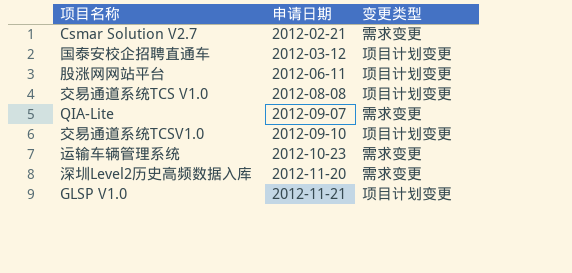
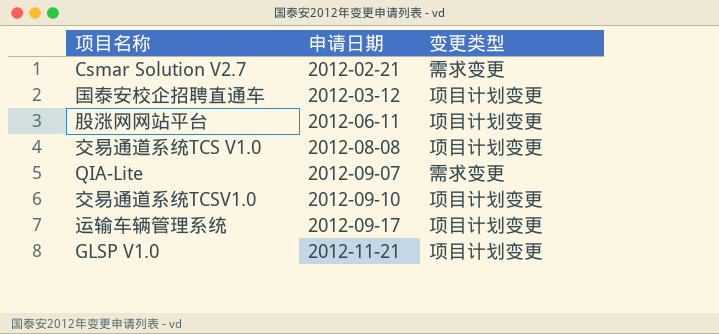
row 深圳Level2历史高频数据入库: 2012-11-20 | 需求变更 -> none
运输车辆管理系统 | 申请日期: 2012-10-23 -> 2012-09-17
运输车辆管理系统 | 变更类型: 需求变更 -> 项目计划变更

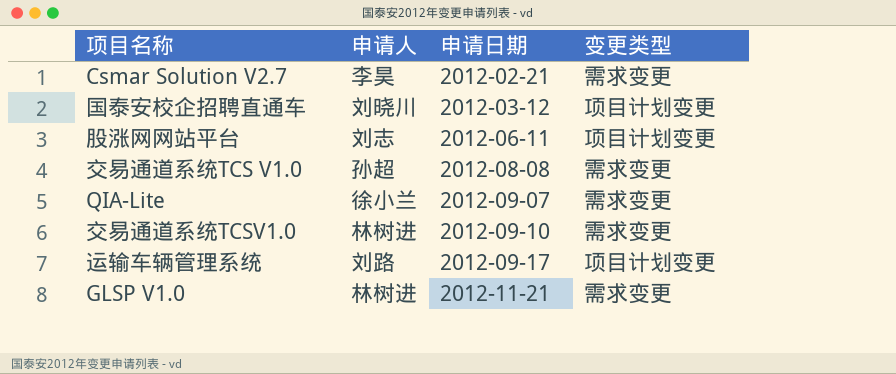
column 申请人 | position: none -> 2
交易通道系统TCS V1.0 | 变更类型: 项目计划变更 -> 需求变更
交易通道系统TCSV1.0 | 变更类型: 项目计划变更 -> 需求变更
GLSP V1.0 | 变更类型: 项目计划变更 -> 需求变更

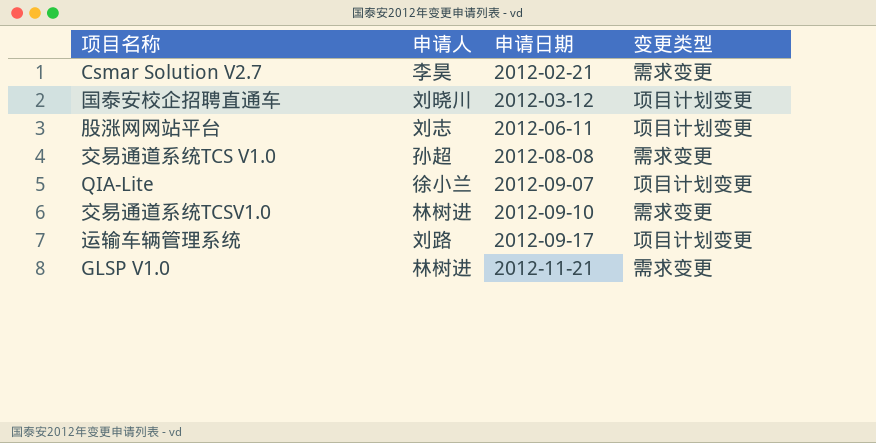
QIA-Lite | 变更类型: 需求变更 -> 项目计划变更

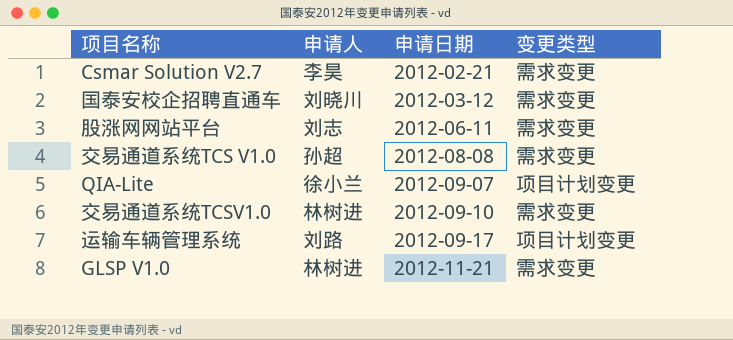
国泰安校企招聘直通车 | 变更类型: 项目计划变更 -> 需求变更
股涨网网站平台 | 变更类型: 项目计划变更 -> 需求变更

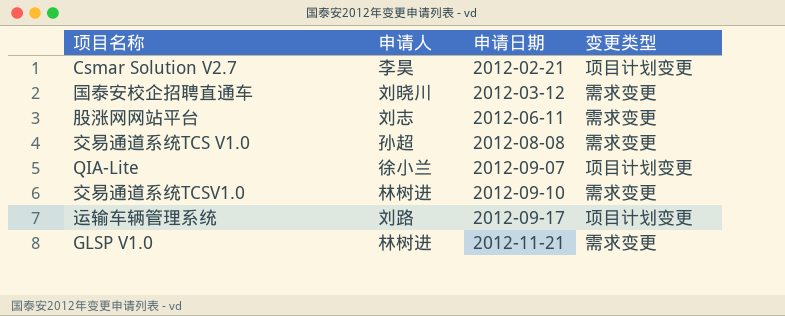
Csmar Solution V2.7 | 变更类型: 需求变更 -> 项目计划变更

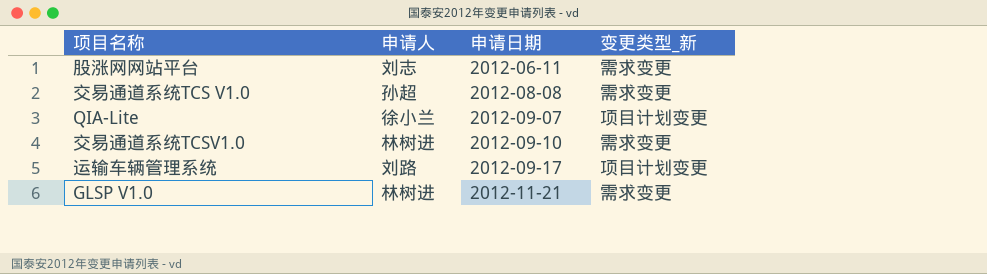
column name: 变更类型 -> 变更类型_新
row Csmar Solution V2.7: 李昊 | 2012-02-21 | 项目计划变更 -> none
row 国泰安校企招聘直通车: 刘晓川 | 2012-03-12 | 需求变更 -> none

